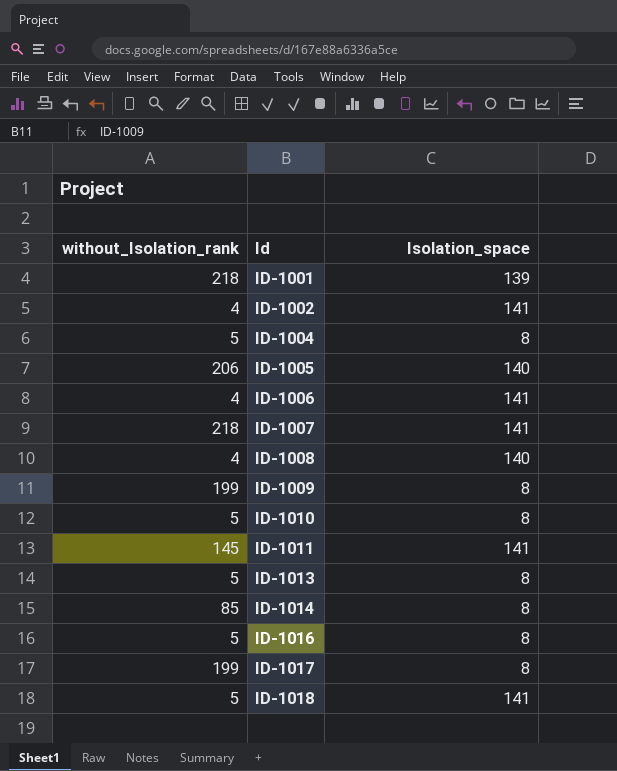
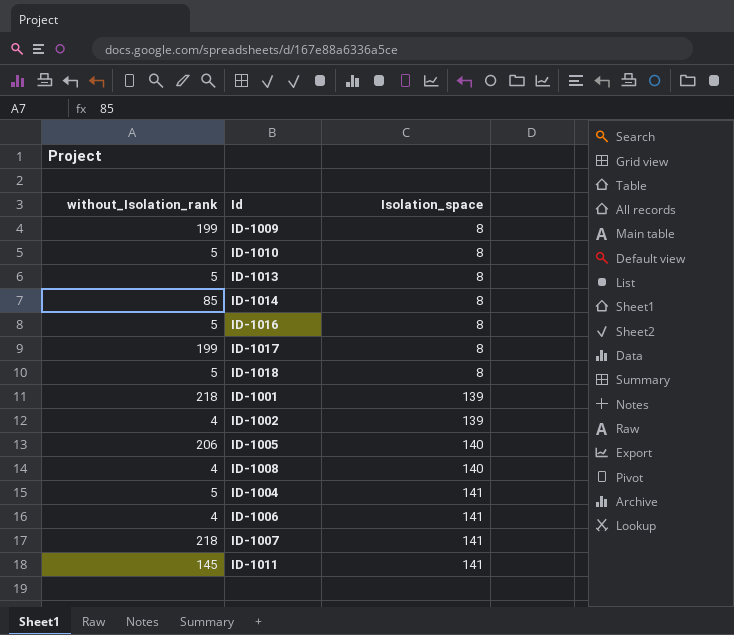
row order: Id ascending -> Isolation_space ascending
ID-1018 | Isolation_space: 141 -> 8
ID-1002 | Isolation_space: 141 -> 139
ID-1004 | Isolation_space: 8 -> 141

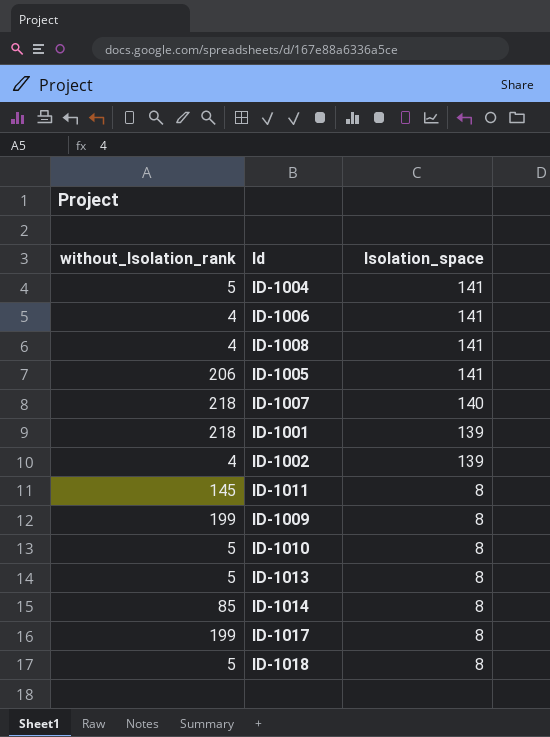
row order: Isolation_space ascending -> Isolation_space descending
row ID-1016: 5 | 8 -> none
ID-1008 | Isolation_space: 140 -> 141
ID-1005 | Isolation_space: 140 -> 141
ID-1007 | Isolation_space: 141 -> 140
ID-1011 | Isolation_space: 141 -> 8

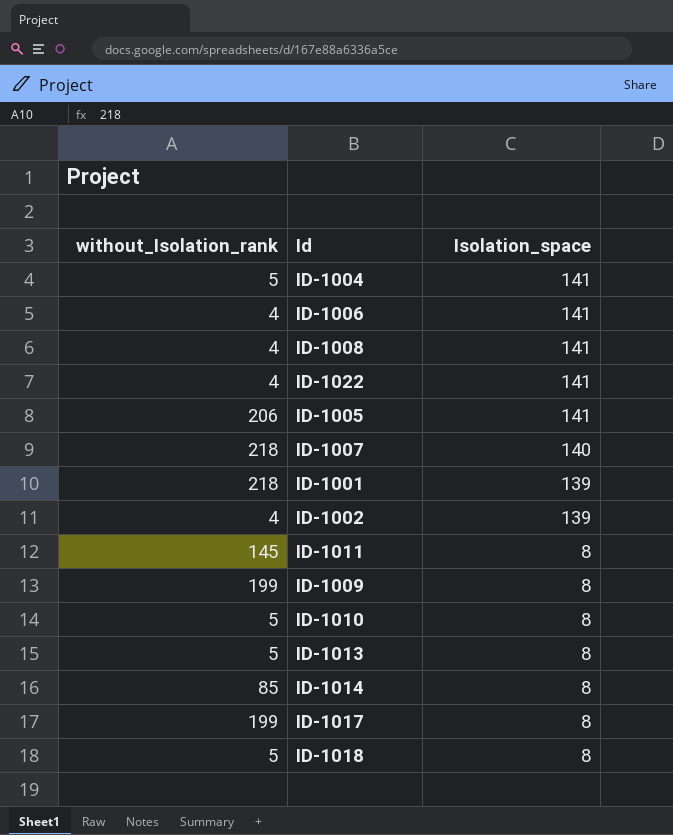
row ID-1022: none -> 4 | 141

